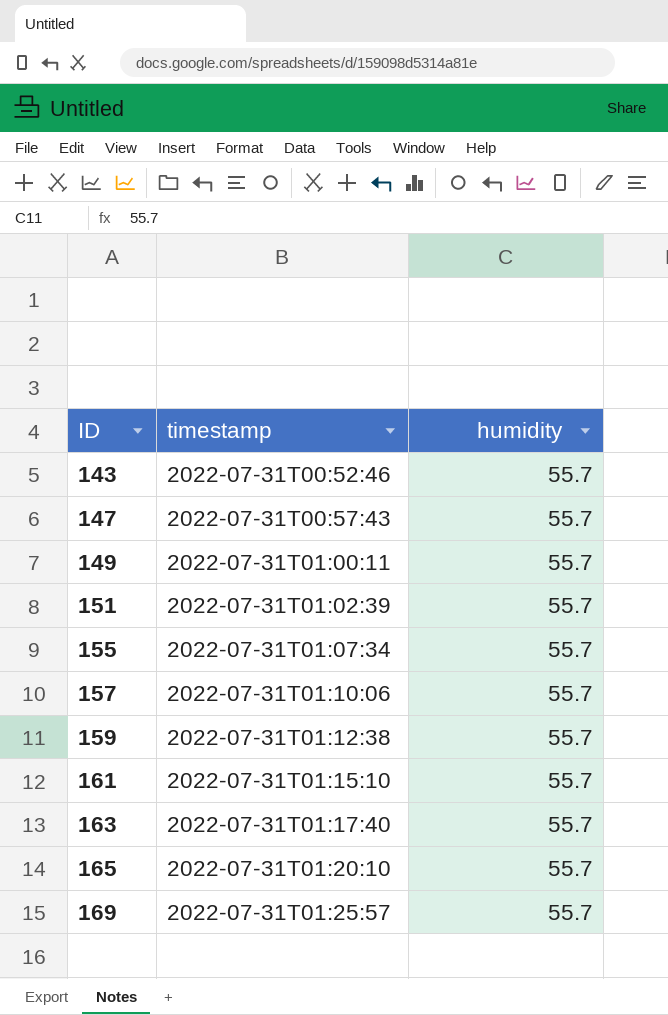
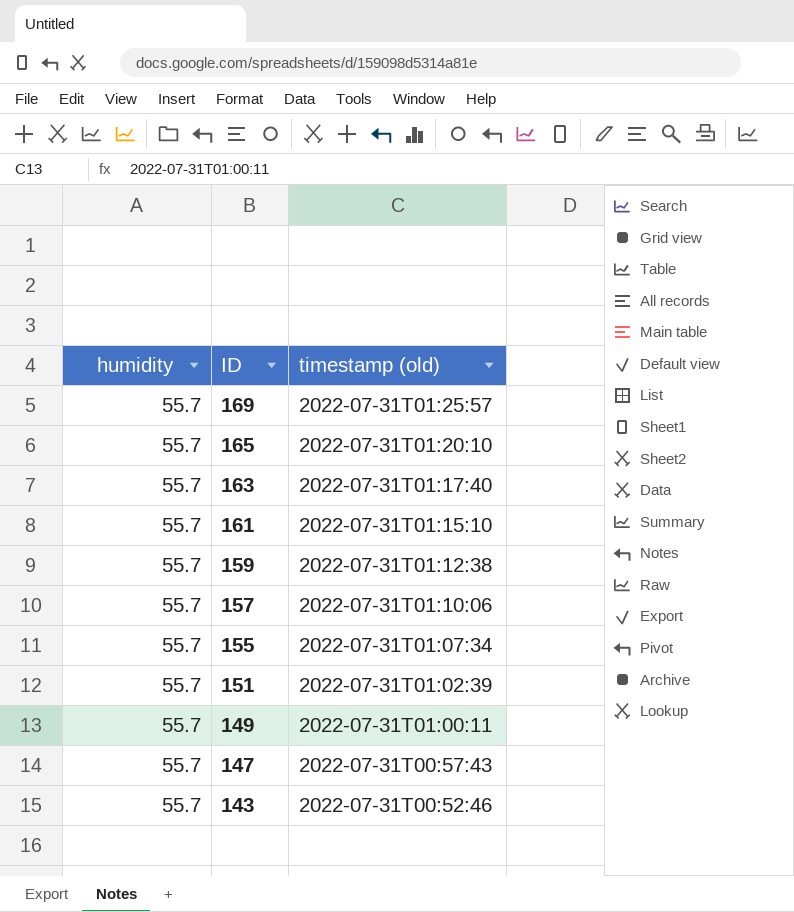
row order: ID ascending -> ID descending
column humidity | position: 3 -> 1
column name: timestamp -> timestamp (old)

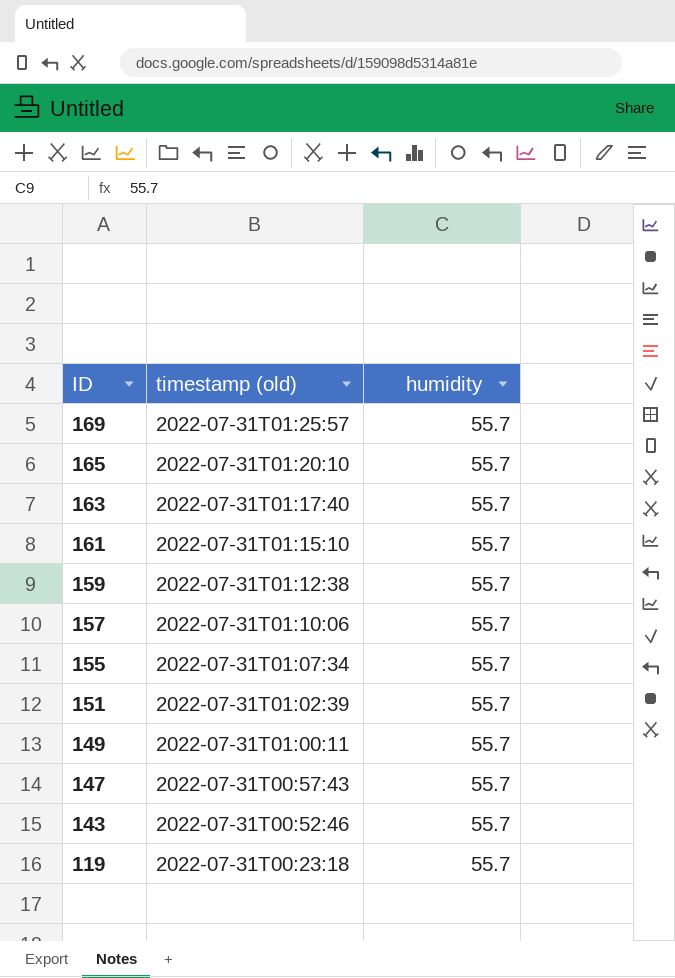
column humidity | position: 1 -> 3
row 119: none -> 2022-07-31T00:23:18 | 55.7

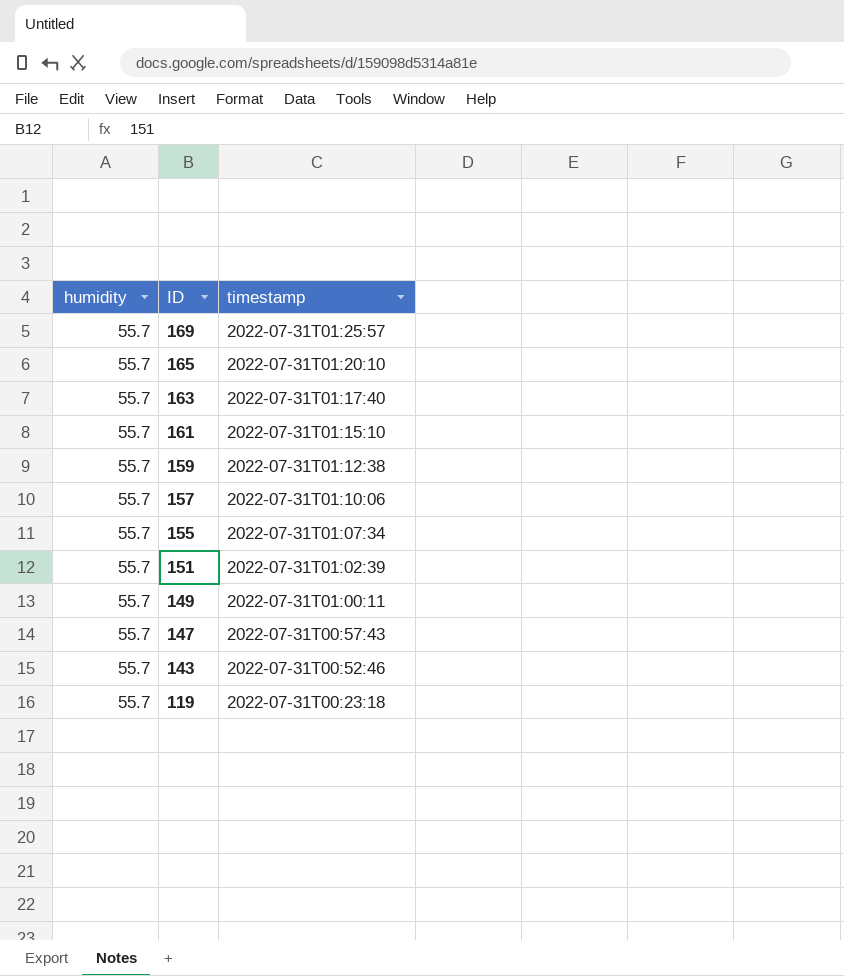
column humidity | position: 3 -> 1
column name: timestamp (old) -> timestamp

